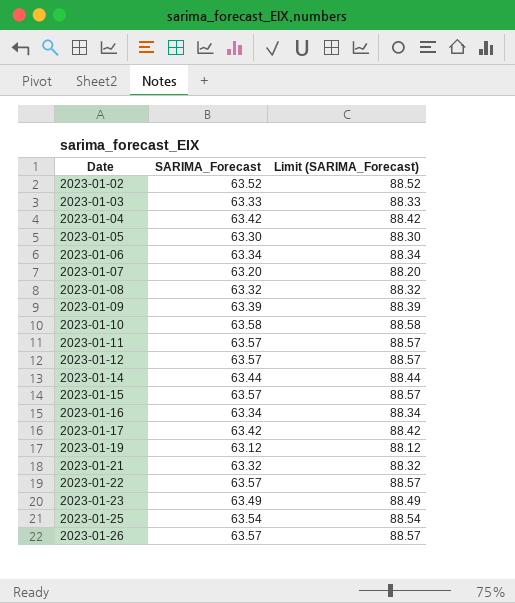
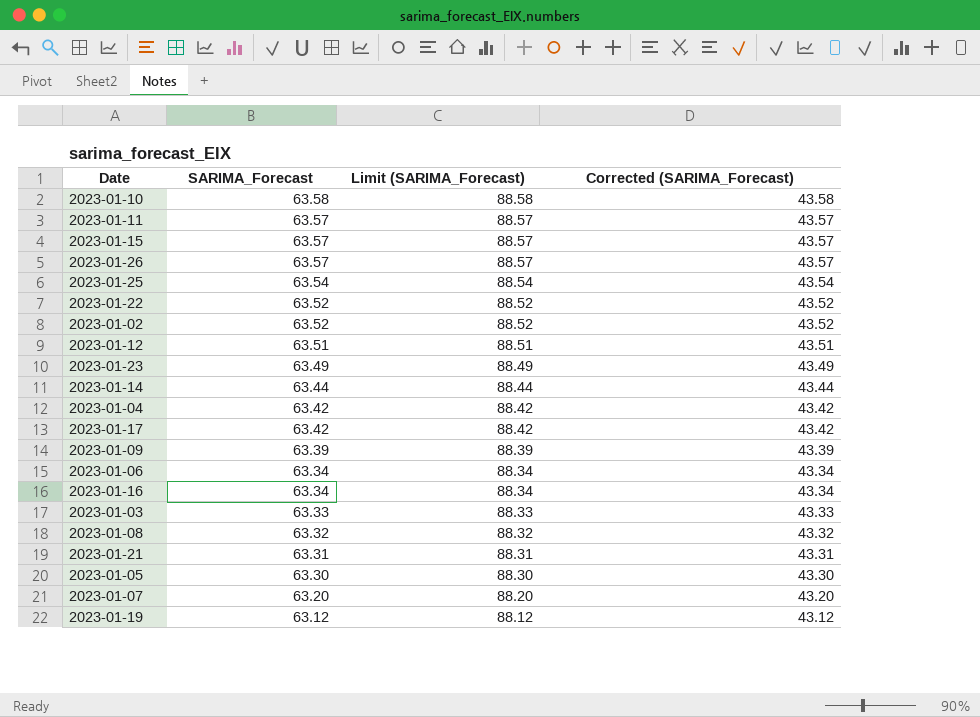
row order: Date ascending -> SARIMA_Forecast descending
column Corrected (SARIMA_Forecast) | formula: none -> [SARIMA_Forecast] - 20
2023-01-22 | SARIMA_Forecast: 63.57 -> 63.52
2023-01-22 | Limit (SARIMA_Forecast): 88.57 -> 88.52
2023-01-12 | SARIMA_Forecast: 63.57 -> 63.51
2023-01-12 | Limit (SARIMA_Forecast): 88.57 -> 88.51
2023-01-21 | SARIMA_Forecast: 63.32 -> 63.31
2023-01-21 | Limit (SARIMA_Forecast): 88.32 -> 88.31

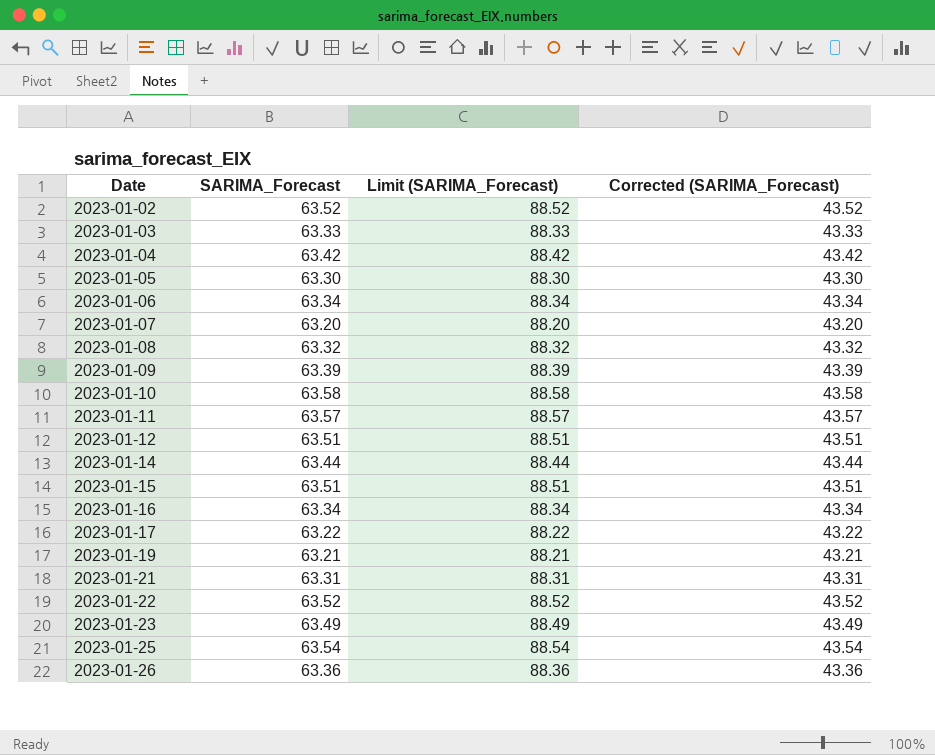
row order: SARIMA_Forecast descending -> Date ascending
2023-01-15 | SARIMA_Forecast: 63.57 -> 63.51
2023-01-15 | Limit (SARIMA_Forecast): 88.57 -> 88.51
2023-01-15 | Corrected (SARIMA_Forecast): 43.57 -> 43.51
2023-01-17 | SARIMA_Forecast: 63.42 -> 63.22
2023-01-17 | Limit (SARIMA_Forecast): 88.42 -> 88.22
2023-01-17 | Corrected (SARIMA_Forecast): 43.42 -> 43.22
2023-01-19 | SARIMA_Forecast: 63.12 -> 63.21
2023-01-19 | Limit (SARIMA_Forecast): 88.12 -> 88.21
2023-01-19 | Corrected (SARIMA_Forecast): 43.12 -> 43.21
2023-01-26 | SARIMA_Forecast: 63.57 -> 63.36
2023-01-26 | Limit (SARIMA_Forecast): 88.57 -> 88.36
2023-01-26 | Corrected (SARIMA_Forecast): 43.57 -> 43.36

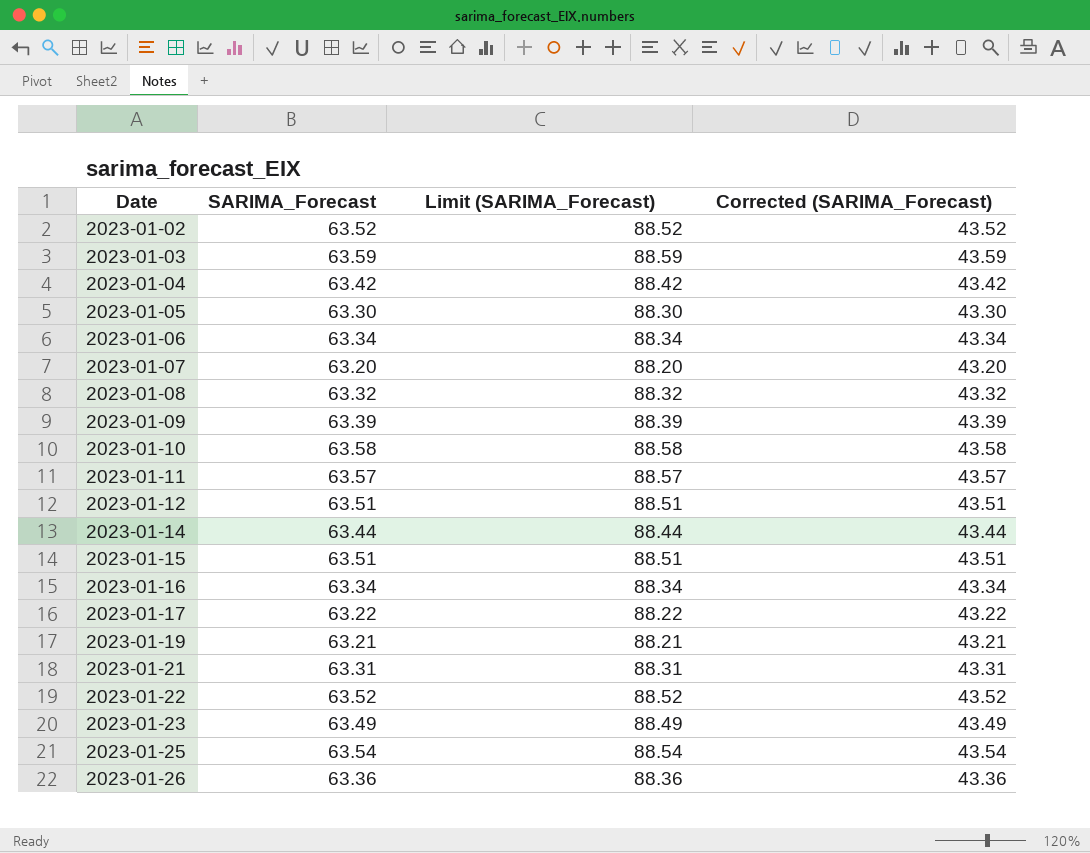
2023-01-03 | SARIMA_Forecast: 63.33 -> 63.59
2023-01-03 | Limit (SARIMA_Forecast): 88.33 -> 88.59
2023-01-03 | Corrected (SARIMA_Forecast): 43.33 -> 43.59

